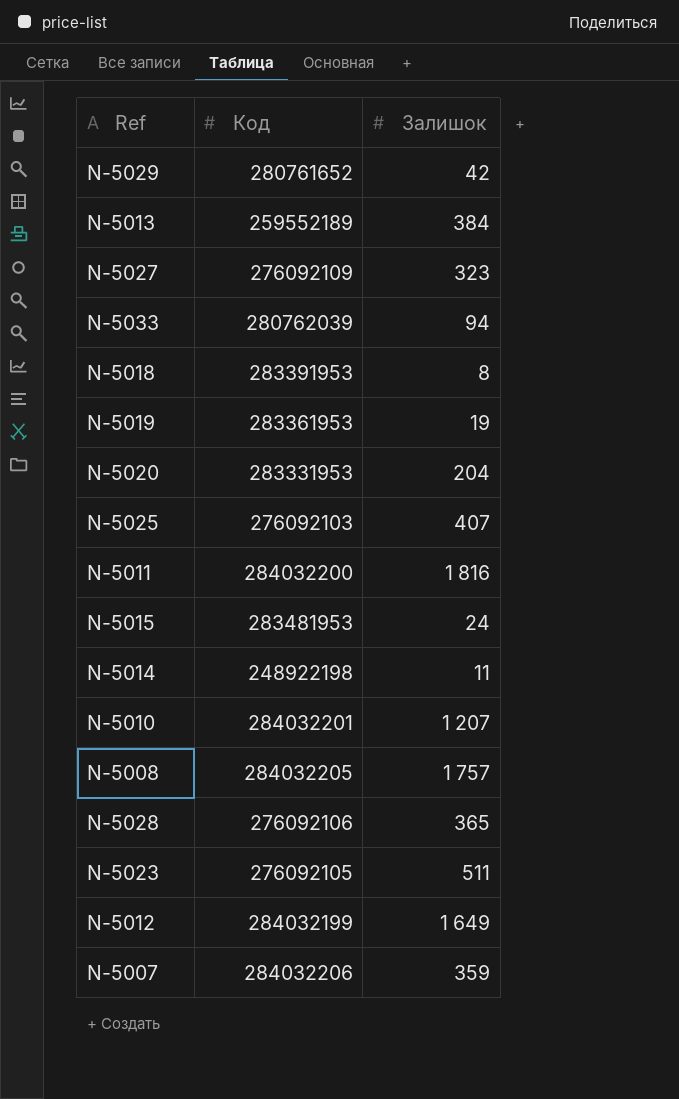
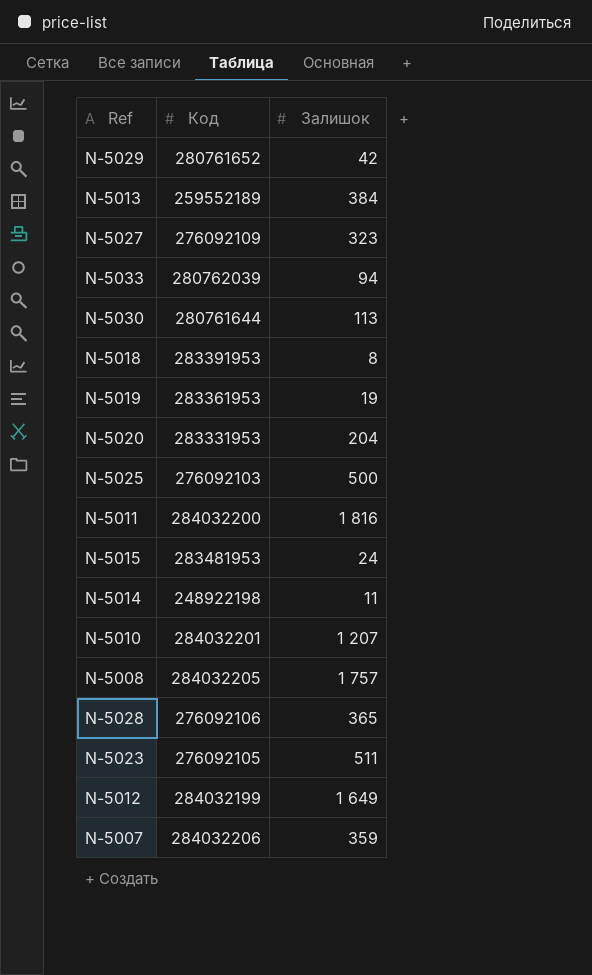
row N-5030: none -> 280761644 | 113
N-5025 | Залишок: 407 -> 500

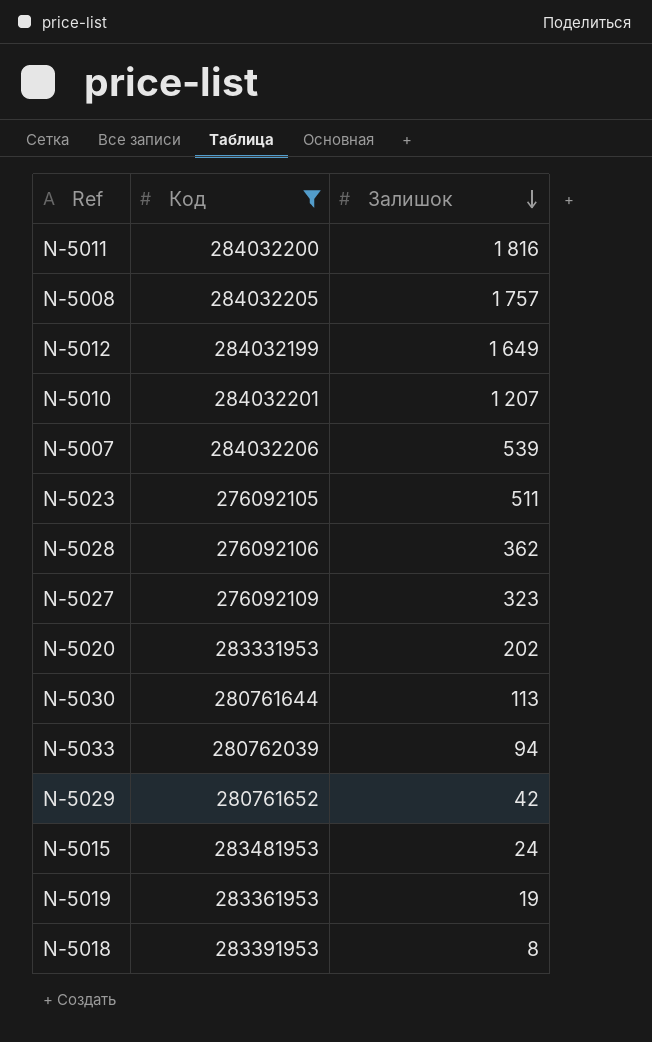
filter: none -> Код >= 276092105
row order: none -> Залишок descending
N-5007 | Залишок: 359 -> 539
N-5028 | Залишок: 365 -> 362
N-5020 | Залишок: 204 -> 202

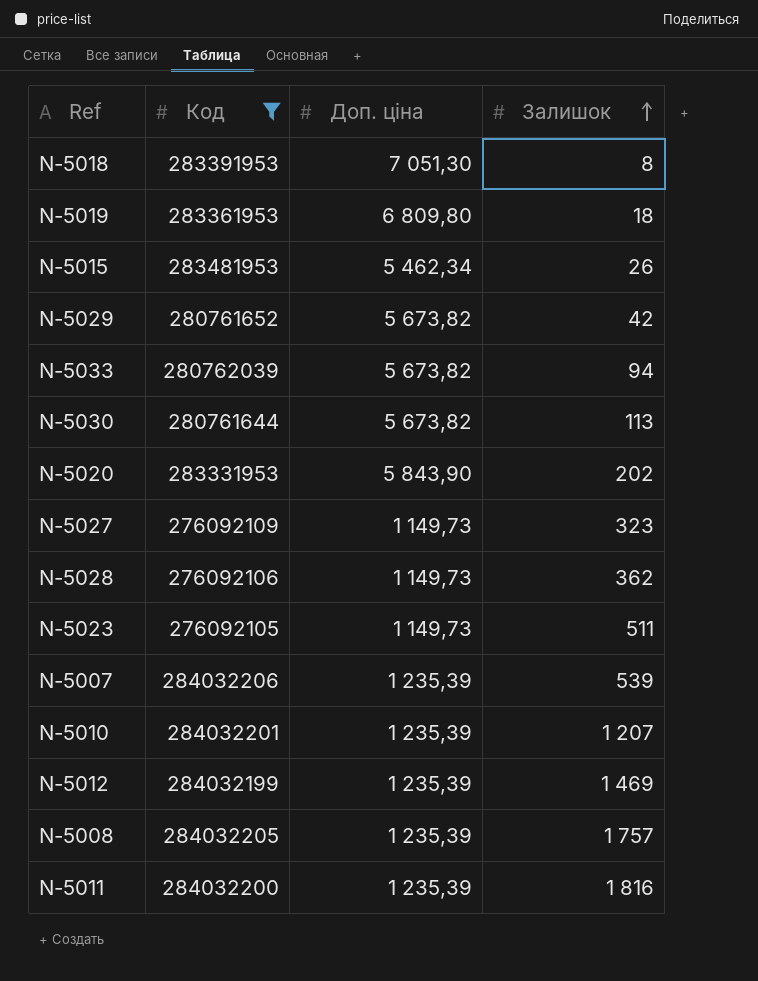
row order: Залишок descending -> Залишок ascending
column Доп. ціна | position: none -> 3
N-5019 | Залишок: 19 -> 18
N-5015 | Залишок: 24 -> 26
N-5012 | Залишок: 1 649 -> 1 469

